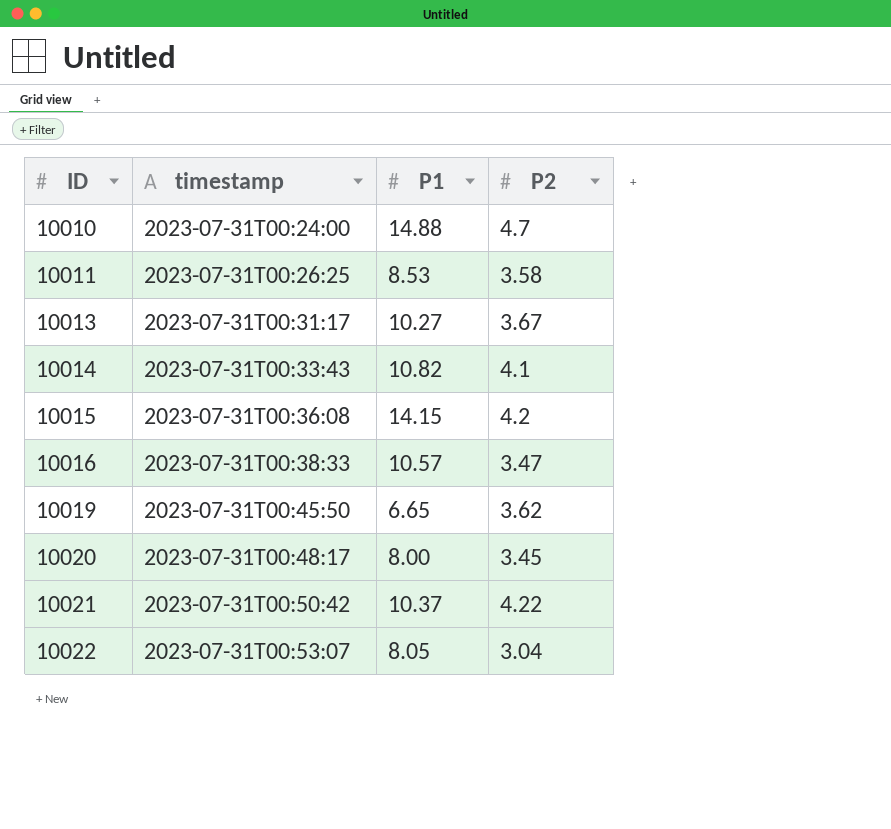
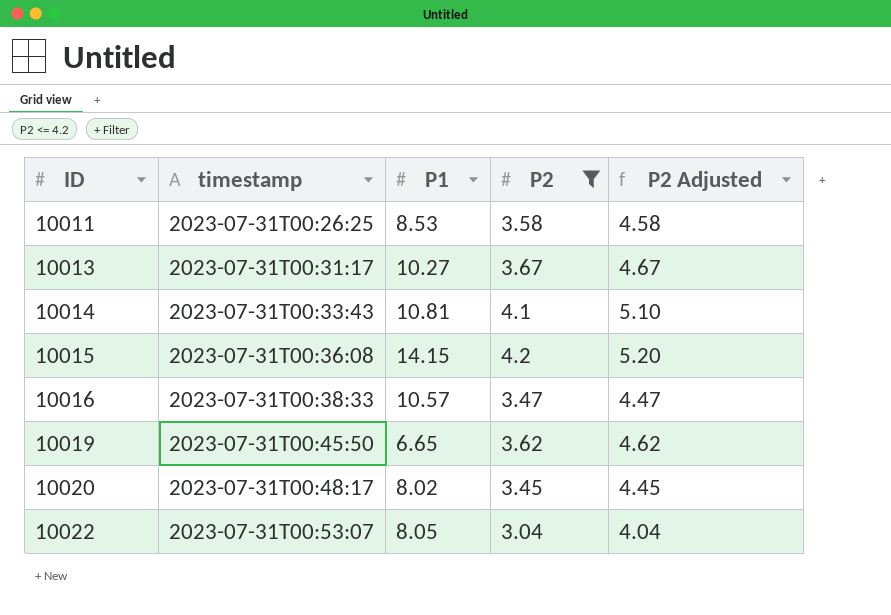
filter: none -> P2 <= 4.2
column P2 Adjusted | formula: none -> [P2] + 1
10014 | P1: 10.82 -> 10.81
10020 | P1: 8.00 -> 8.02

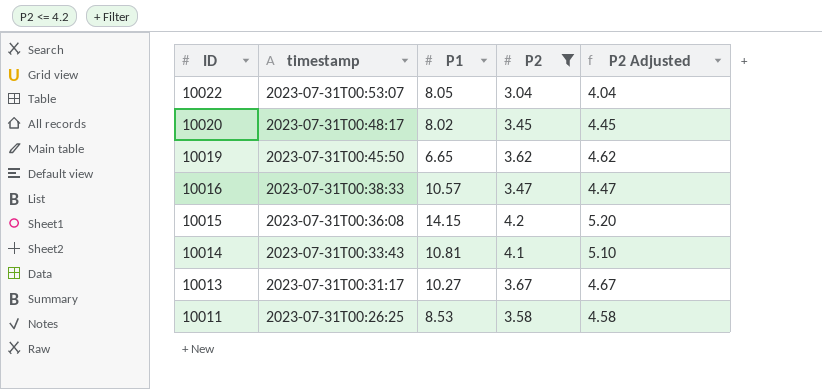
row order: ID ascending -> ID descending

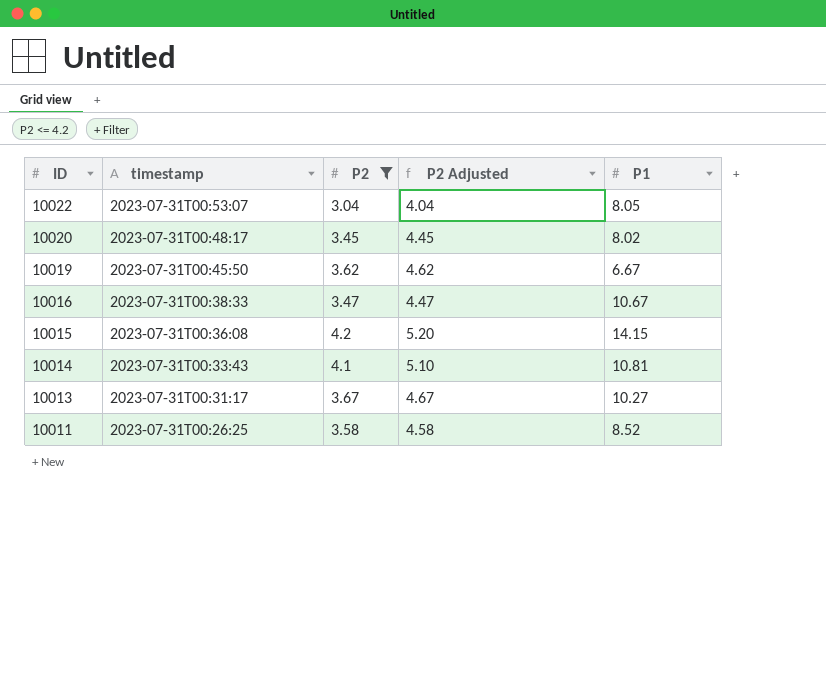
column P1 | position: 3 -> 5
10019 | P1: 6.65 -> 6.67
10016 | P1: 10.57 -> 10.67
10011 | P1: 8.53 -> 8.52

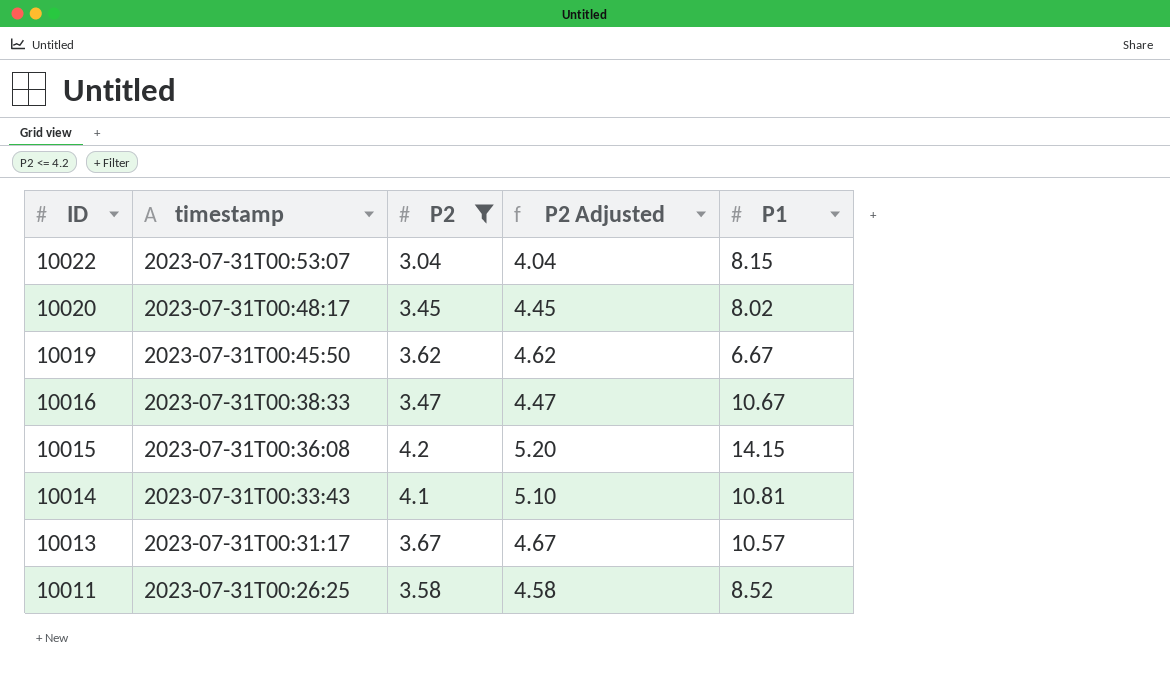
10022 | P1: 8.05 -> 8.15
10013 | P1: 10.27 -> 10.57

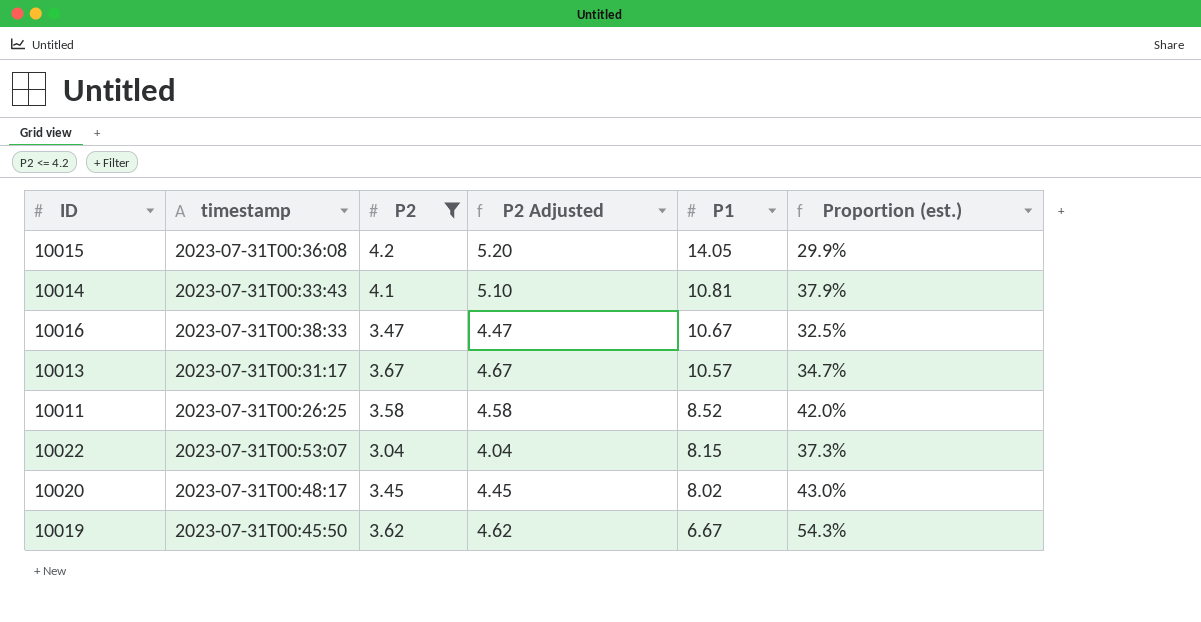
row order: ID descending -> P1 descending
column Proportion (est.) | formula: none -> [P2] / [P1]
10015 | P1: 14.15 -> 14.05

